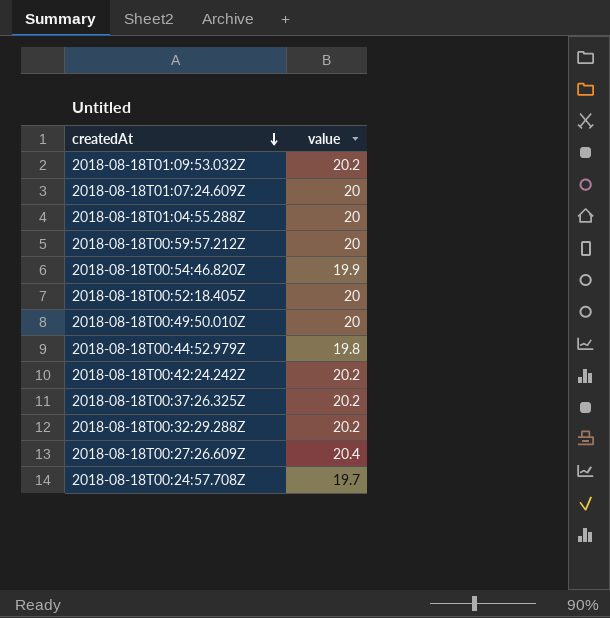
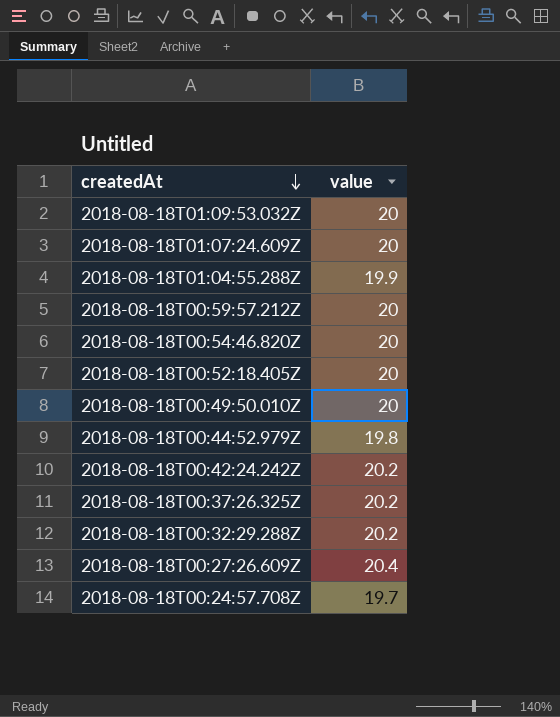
2018-08-18T01:09:53.032Z | value: 20.2 -> 20
2018-08-18T01:04:55.288Z | value: 20 -> 19.9
2018-08-18T00:54:46.820Z | value: 19.9 -> 20

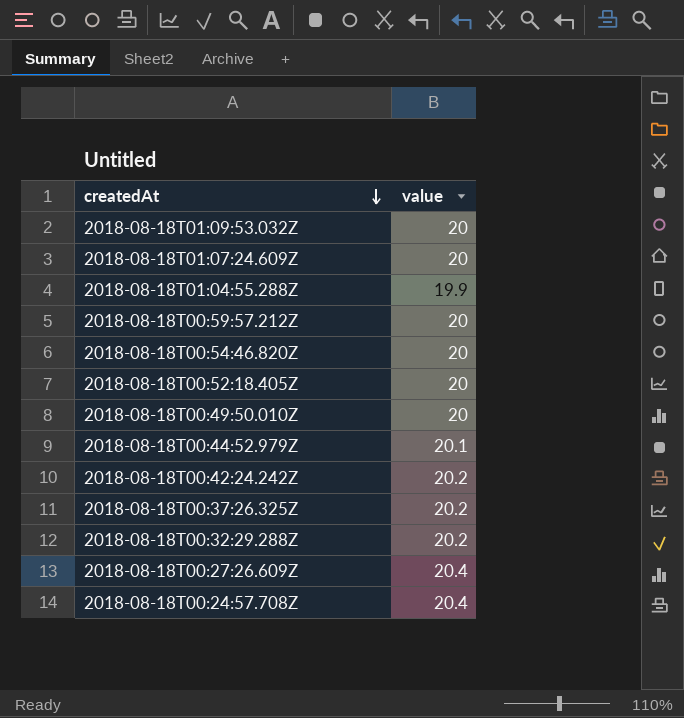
2018-08-18T00:44:52.979Z | value: 19.8 -> 20.1
2018-08-18T00:24:57.708Z | value: 19.7 -> 20.4

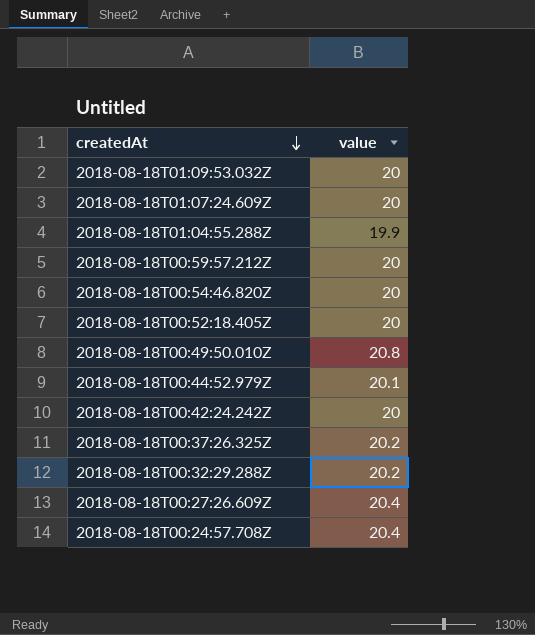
2018-08-18T00:49:50.010Z | value: 20 -> 20.8
2018-08-18T00:42:24.242Z | value: 20.2 -> 20

